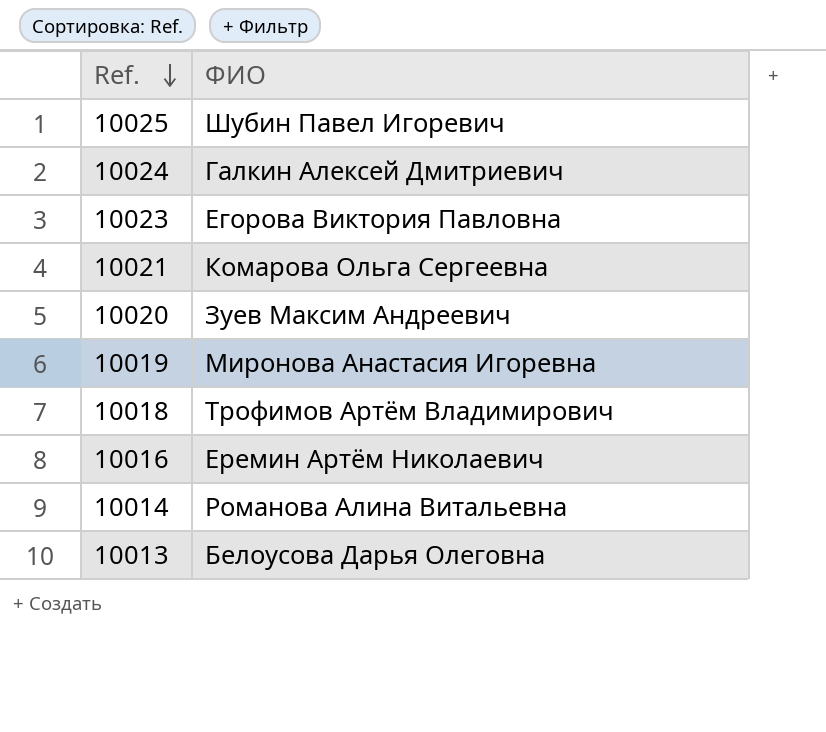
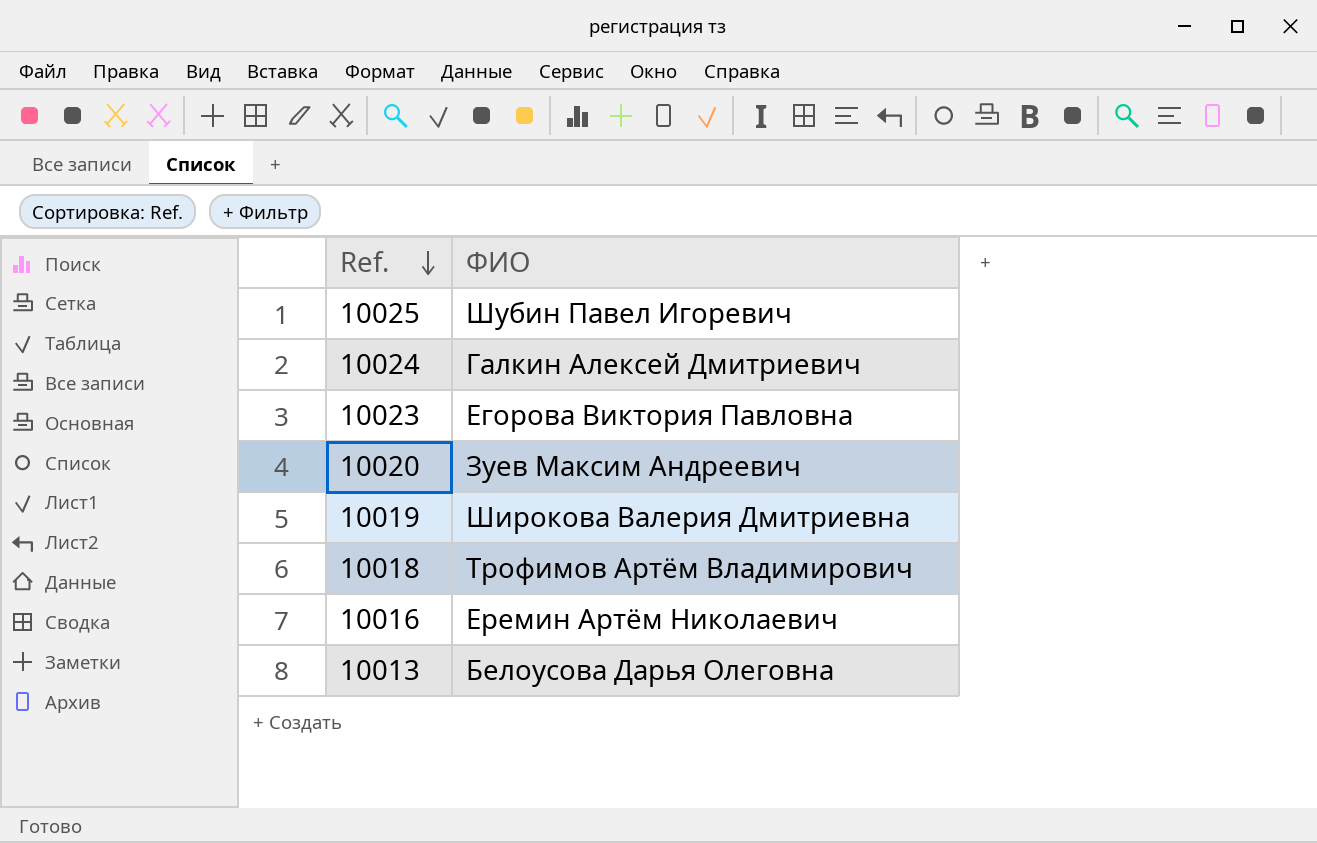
row 10021: Комарова Ольга Сергеевна -> none
row 10014: Романова Алина Витальевна -> none
10019 | ФИО: Миронова Анастасия Игоревна -> Широкова Валерия Дмитриевна

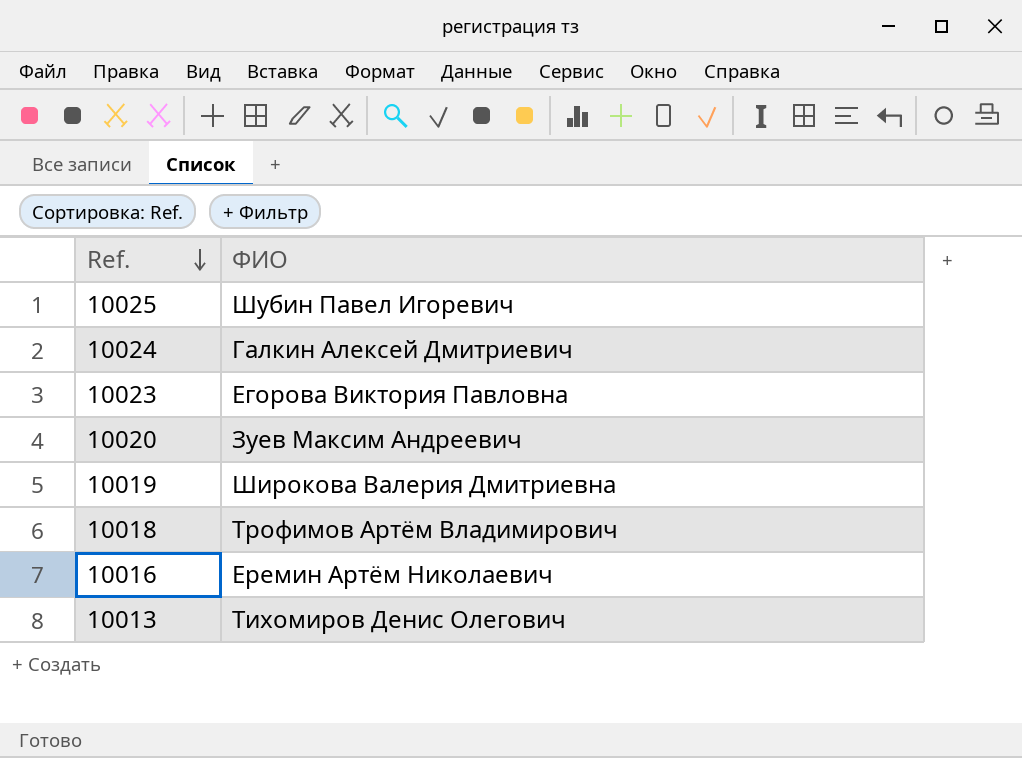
10013 | ФИО: Белоусова Дарья Олеговна -> Тихомиров Денис Олегович

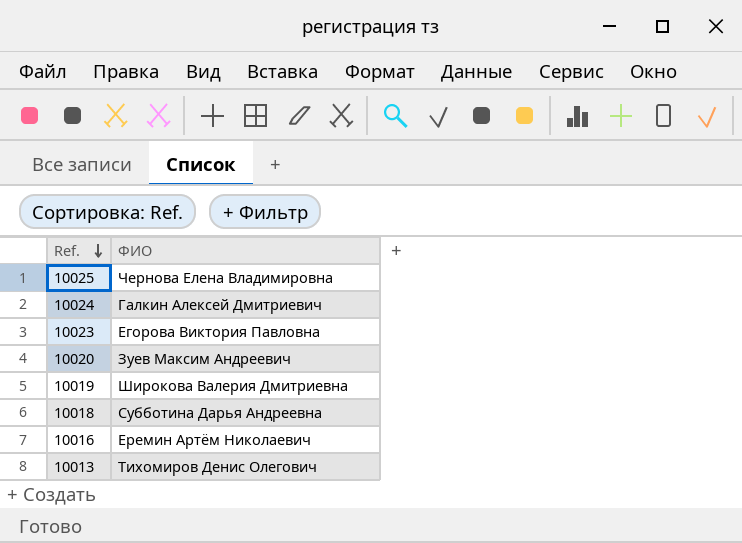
10025 | ФИО: Шубин Павел Игоревич -> Чернова Елена Владимировна
10018 | ФИО: Трофимов Артём Владимирович -> Субботина Дарья Андреевна

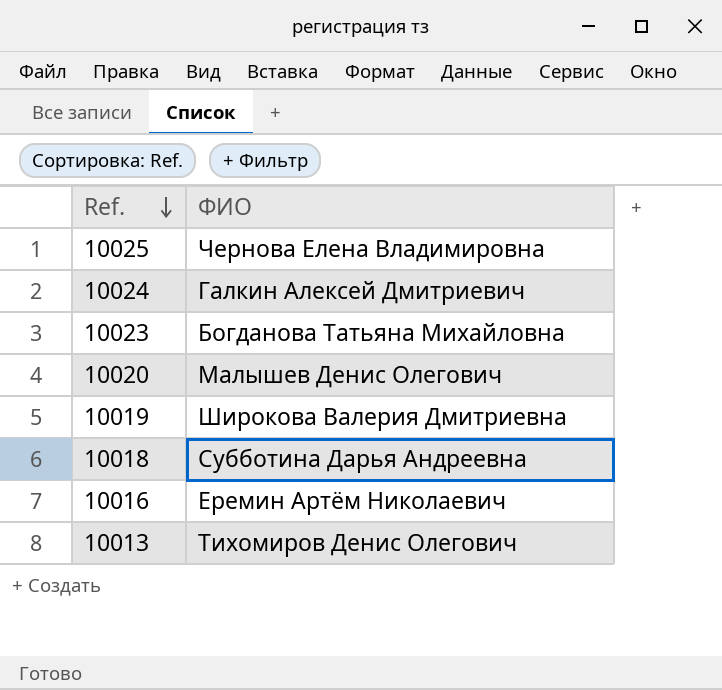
10023 | ФИО: Егорова Виктория Павловна -> Богданова Татьяна Михайловна
10020 | ФИО: Зуев Максим Андреевич -> Малышев Денис Олегович

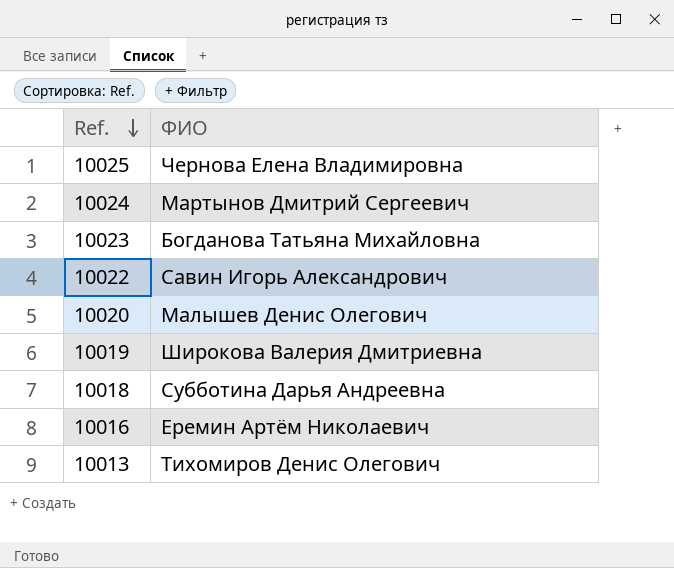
10024 | ФИО: Галкин Алексей Дмитриевич -> Мартынов Дмитрий Сергеевич
row 10022: none -> Савин Игорь Александрович

